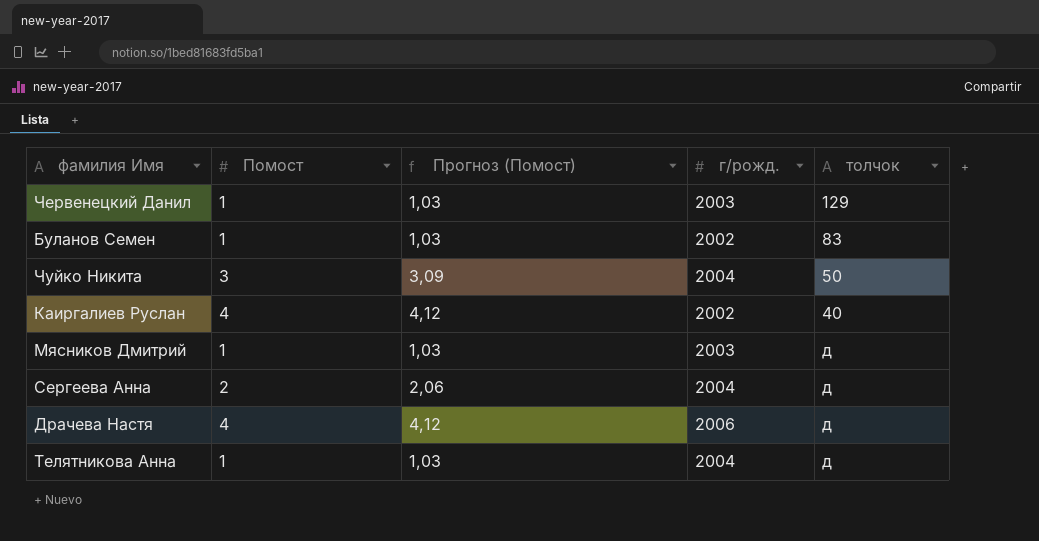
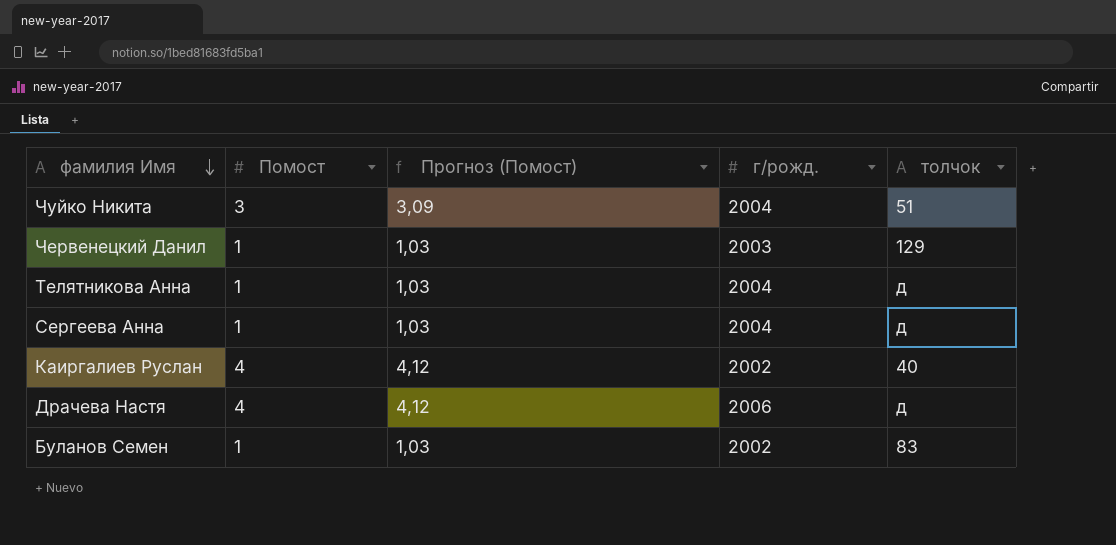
row order: none -> фамилия Имя descending
row Мясников Дмитрий: 1 | 1,03 | 2003 | д -> none
Чуйко Никита | толчок: 50 -> 51
Сергеева Анна | Помост: 2 -> 1
Сергеева Анна | Прогноз (Помост): 2,06 -> 1,03

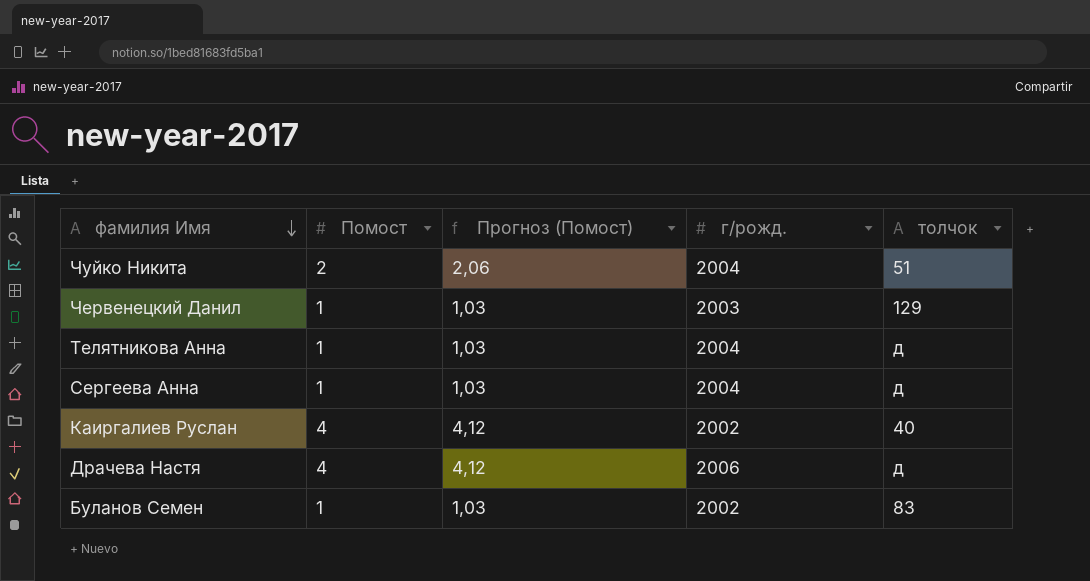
Чуйко Никита | Помост: 3 -> 2
Чуйко Никита | Прогноз (Помост): 3,09 -> 2,06

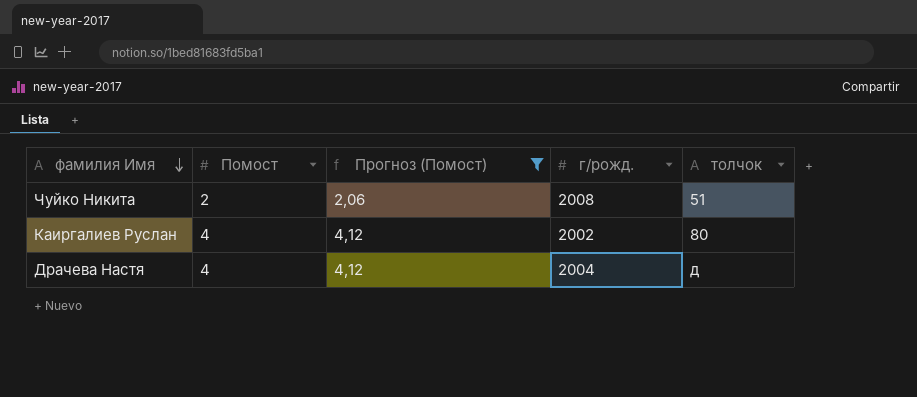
filter: none -> Прогноз (Помост) != 1,03
Чуйко Никита | г/рожд.: 2004 -> 2008
Каиргалиев Руслан | толчок: 40 -> 80
Драчева Настя | г/рожд.: 2006 -> 2004

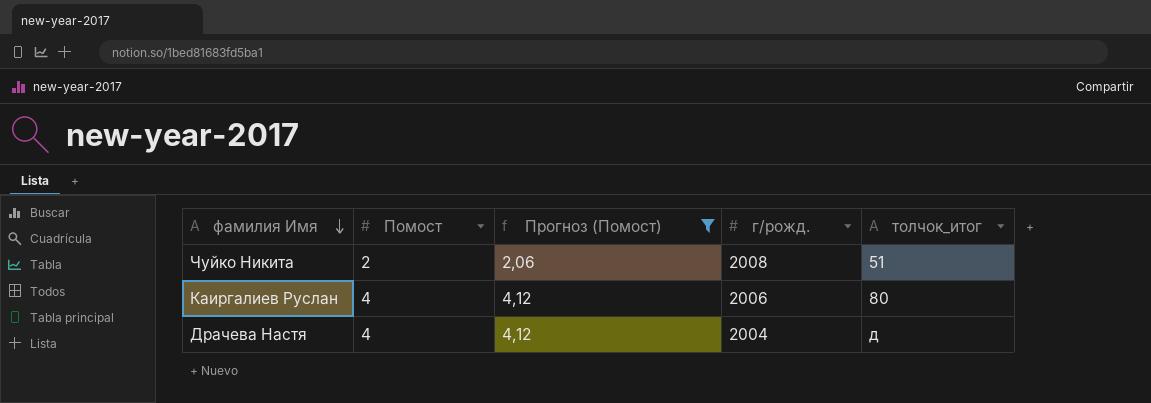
column name: толчок -> толчок_итог
Каиргалиев Руслан | г/рожд.: 2002 -> 2006

